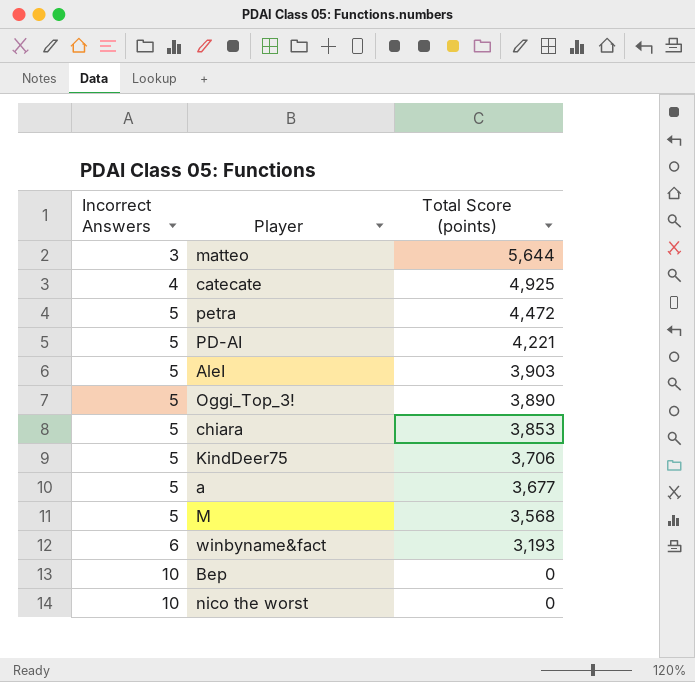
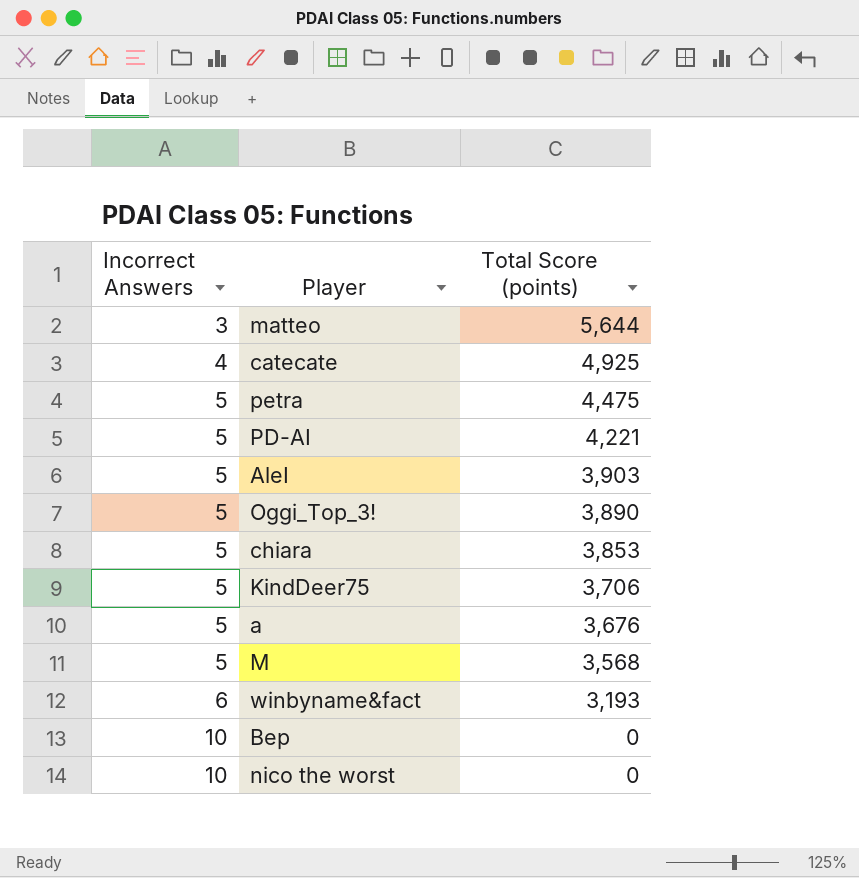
petra | Total Score (points): 4,472 -> 4,475
a | Total Score (points): 3,677 -> 3,676

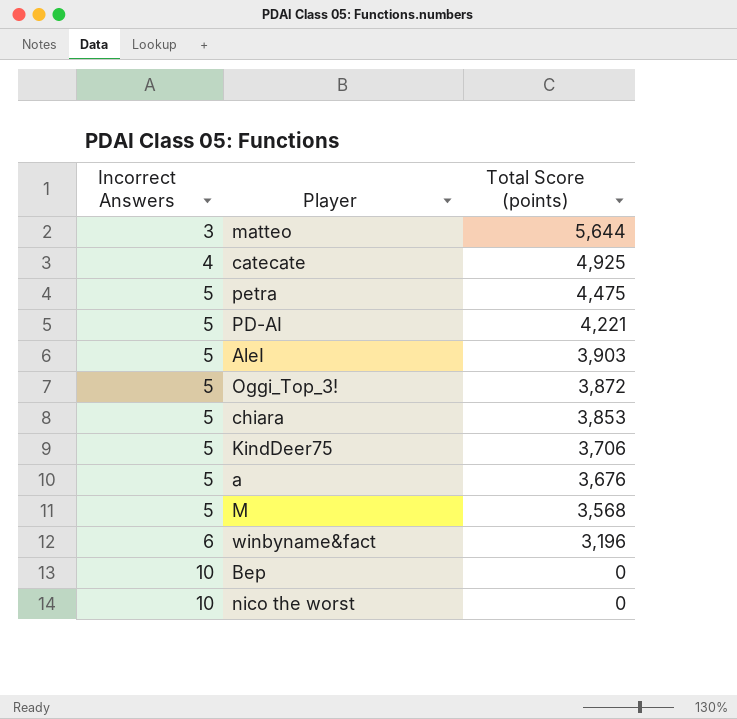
Oggi_Top_3! | Total Score (points): 3,890 -> 3,872
winbyname&fact | Total Score (points): 3,193 -> 3,196

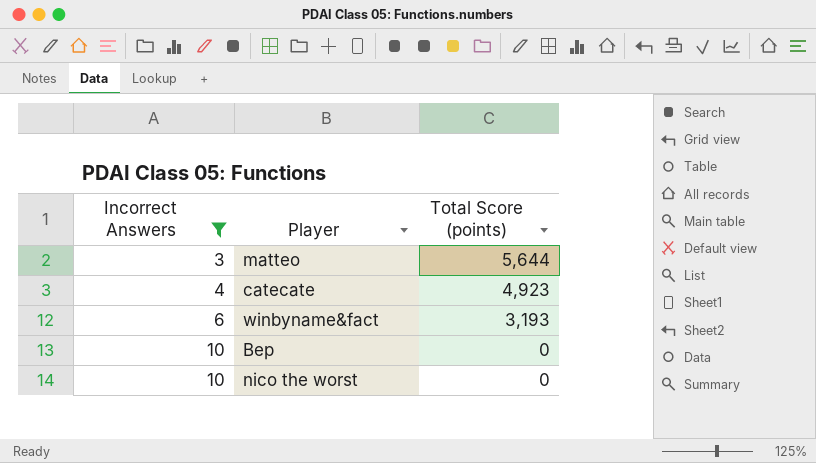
filter: none -> Incorrect Answers != 5
catecate | Total Score (points): 4,925 -> 4,923
winbyname&fact | Total Score (points): 3,196 -> 3,193

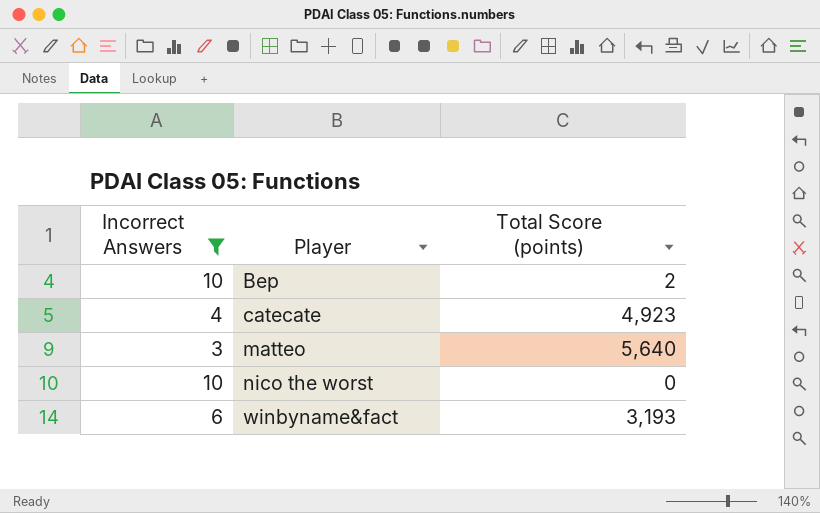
row order: Incorrect Answers ascending -> Player ascending
Bep | Total Score (points): 0 -> 2
matteo | Total Score (points): 5,644 -> 5,640

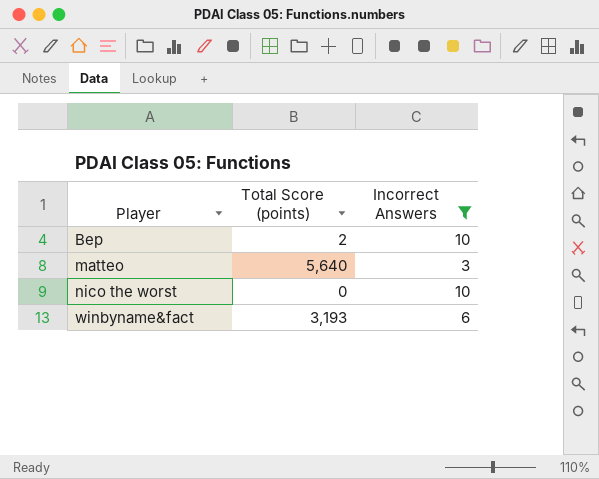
column Incorrect Answers | position: 1 -> 3
row catecate: 4 | 4,923 -> none

